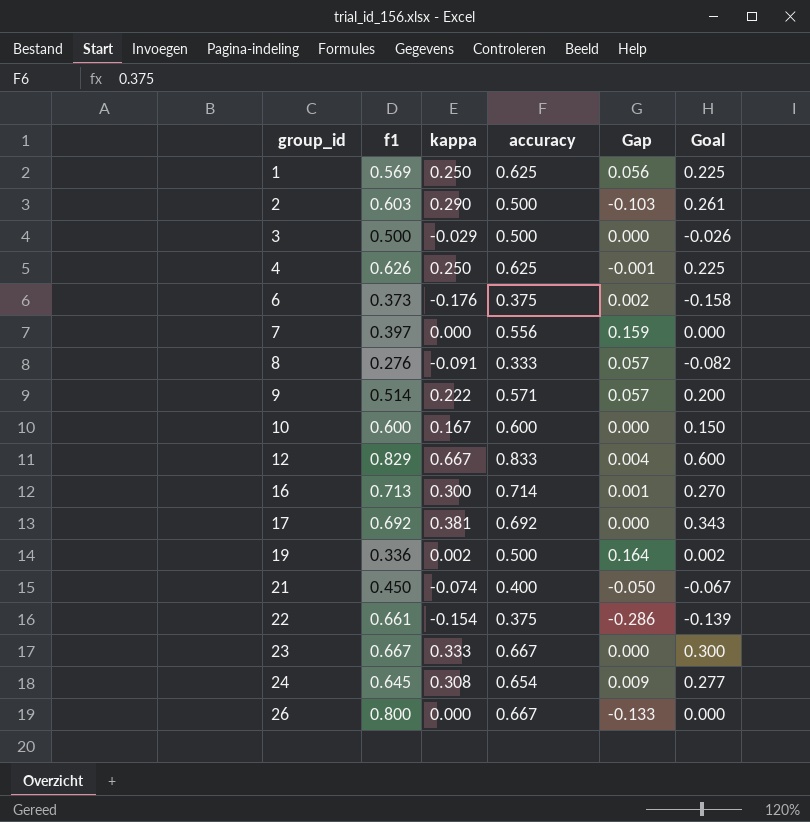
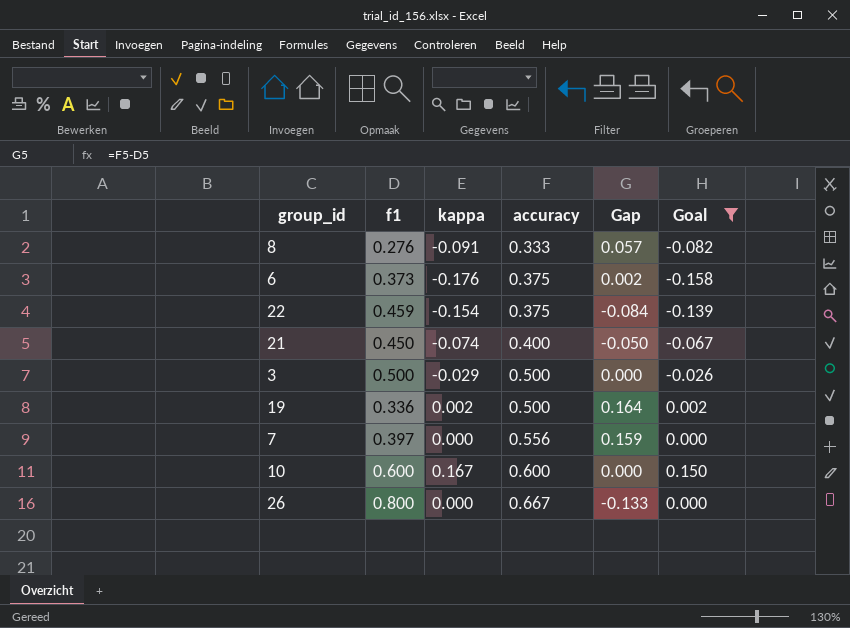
filter: none -> Goal <= 0.150
row order: group_id ascending -> accuracy ascending
22 | f1: 0.661 -> 0.459
22 | Gap: -0.286 -> -0.084

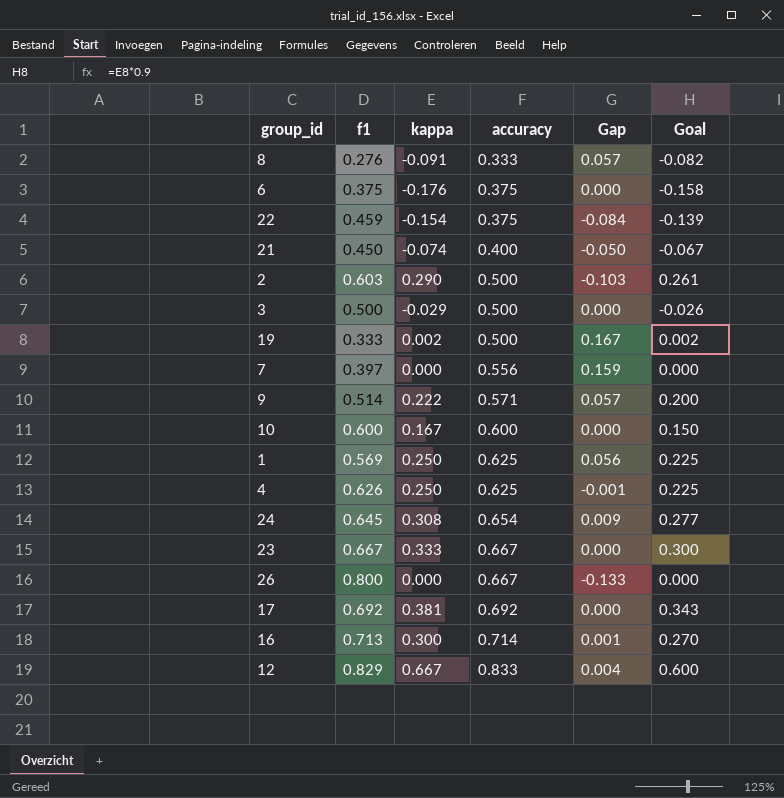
filter: Goal <= 0.150 -> none
6 | f1: 0.373 -> 0.375
6 | Gap: 0.002 -> 0.000
19 | f1: 0.336 -> 0.333
19 | Gap: 0.164 -> 0.167

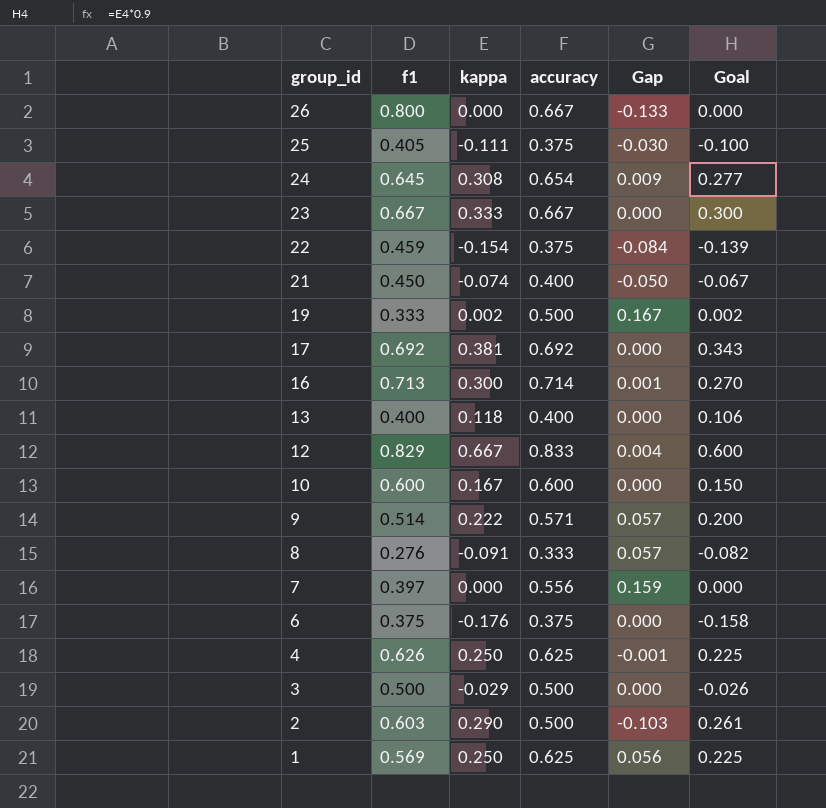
row order: accuracy ascending -> group_id descending
row 25: none -> 0.405 | -0.111 | 0.375 | -0.030 | -0.100
row 13: none -> 0.400 | 0.118 | 0.400 | 0.000 | 0.106

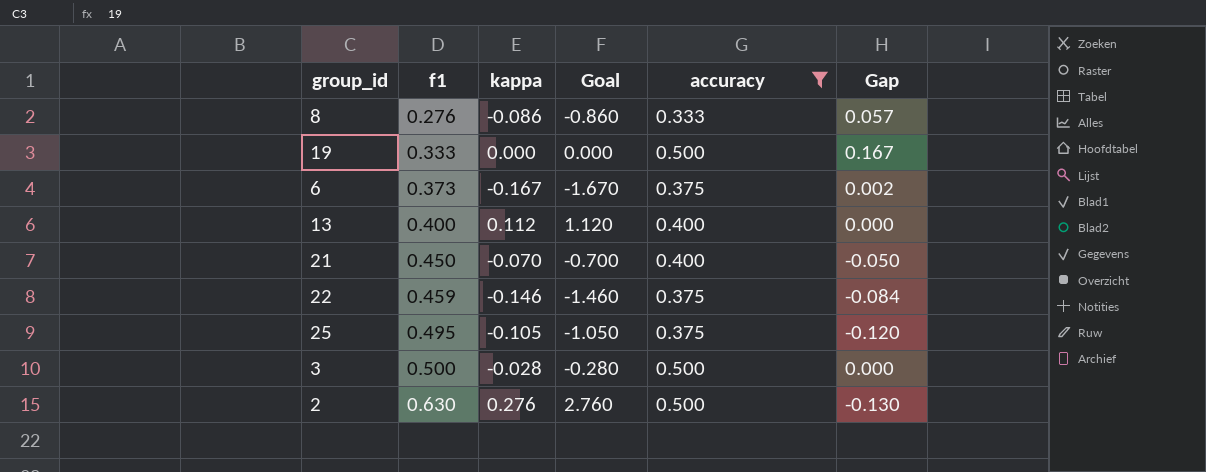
filter: none -> accuracy <= 0.500
row order: group_id descending -> f1 ascending
column Goal | formula: [kappa] * 0.9 -> [kappa] * 10
column Goal | position: 6 -> 4
8 | kappa: -0.091 -> -0.086
19 | kappa: 0.002 -> 0.000
6 | f1: 0.375 -> 0.373
6 | kappa: -0.176 -> -0.167
6 | Gap: 0.000 -> 0.002
13 | kappa: 0.118 -> 0.112
21 | kappa: -0.074 -> -0.070
22 | kappa: -0.154 -> -0.146
25 | f1: 0.405 -> 0.495
25 | kappa: -0.111 -> -0.105
25 | Gap: -0.030 -> -0.120
3 | kappa: -0.029 -> -0.028
2 | f1: 0.603 -> 0.630
2 | kappa: 0.290 -> 0.276
2 | Gap: -0.103 -> -0.130

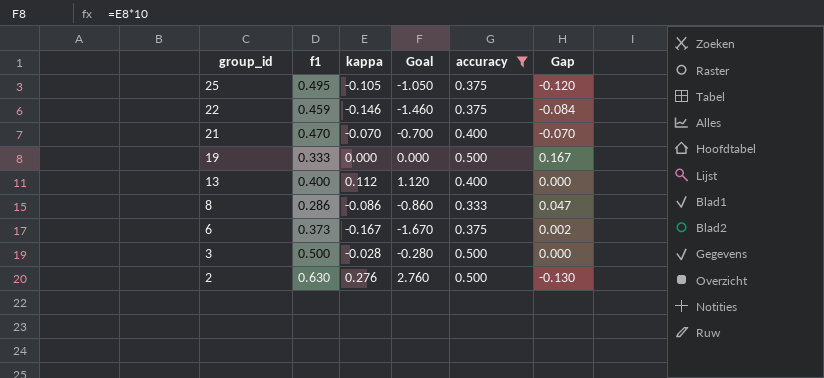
row order: f1 ascending -> group_id descending
21 | f1: 0.450 -> 0.470
21 | Gap: -0.050 -> -0.070
8 | f1: 0.276 -> 0.286
8 | Gap: 0.057 -> 0.047

